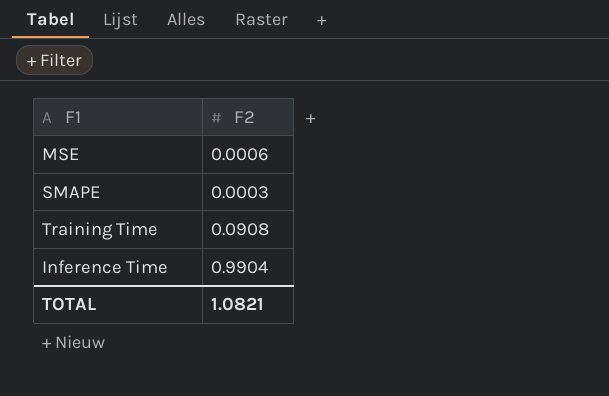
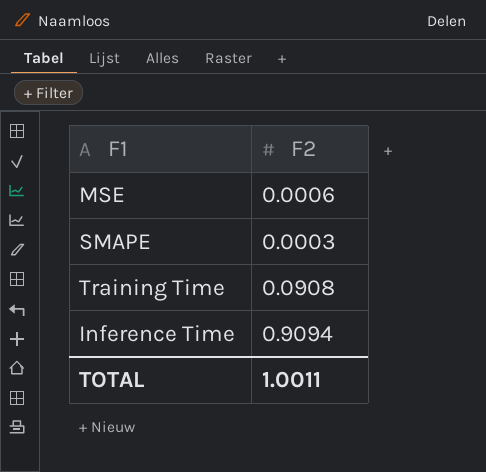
Inference Time | F2: 0.9904 -> 0.9094
TOTAL | F2: 1.0821 -> 1.0011

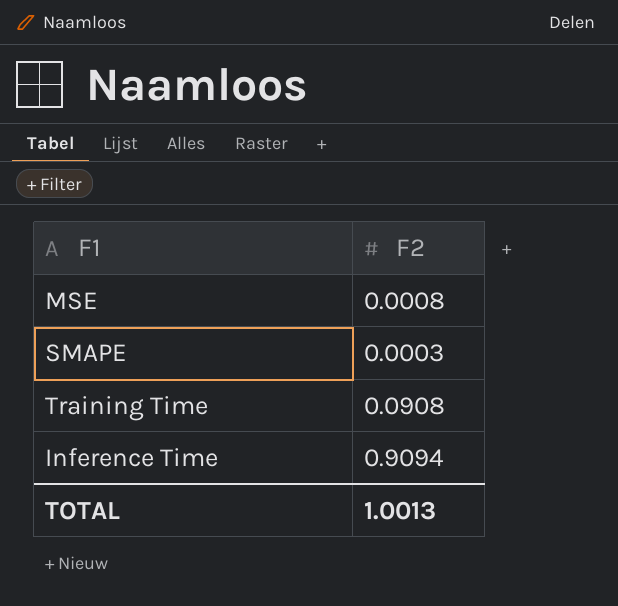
MSE | F2: 0.0006 -> 0.0008
TOTAL | F2: 1.0011 -> 1.0013

